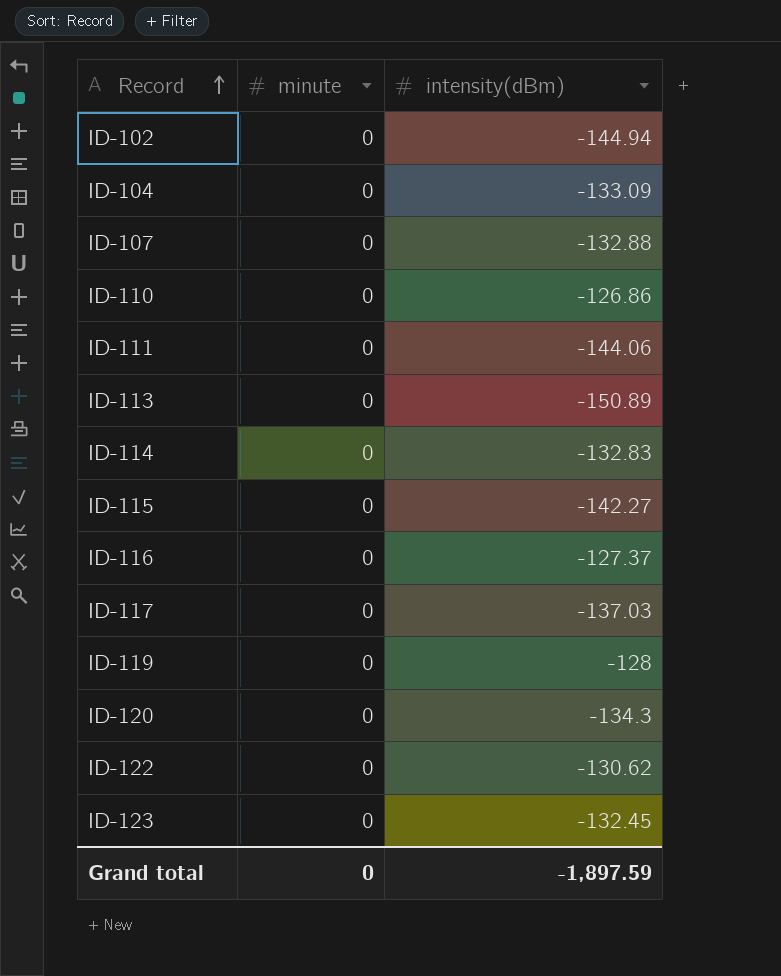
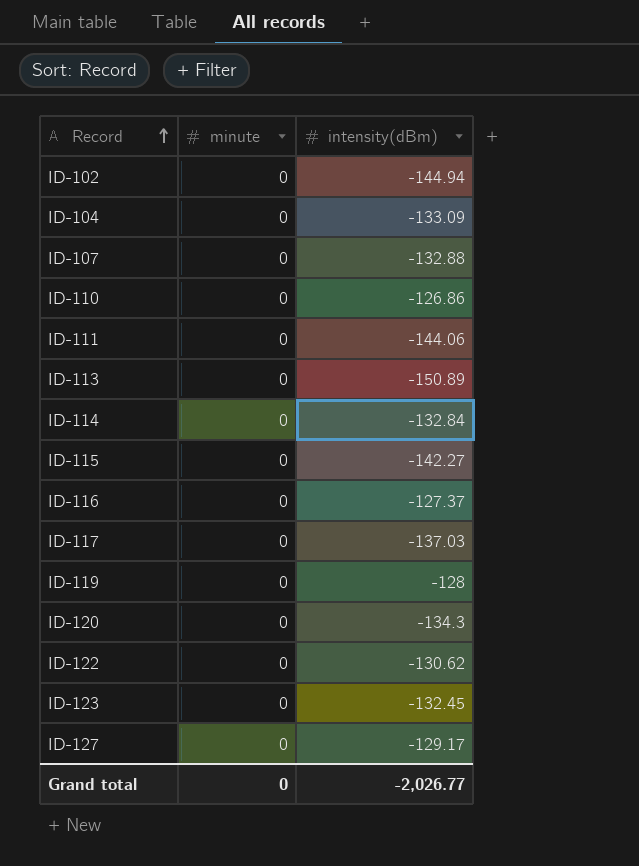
ID-114 | intensity(dBm): -132.83 -> -132.84
row ID-127: none -> 0 | -129.17
Grand total | intensity(dBm): -1,897.59 -> -2,026.77

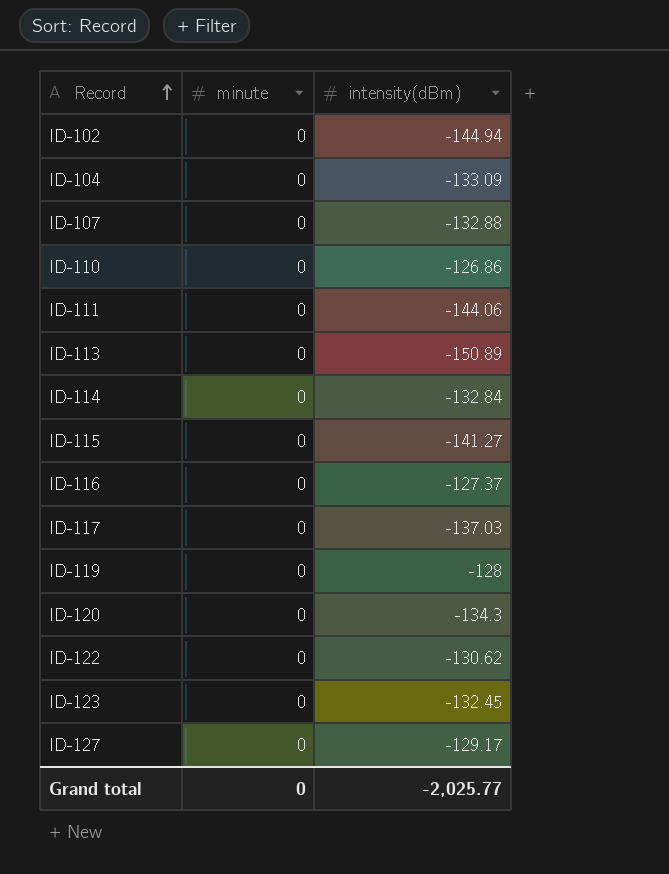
ID-115 | intensity(dBm): -142.27 -> -141.27
Grand total | intensity(dBm): -2,026.77 -> -2,025.77

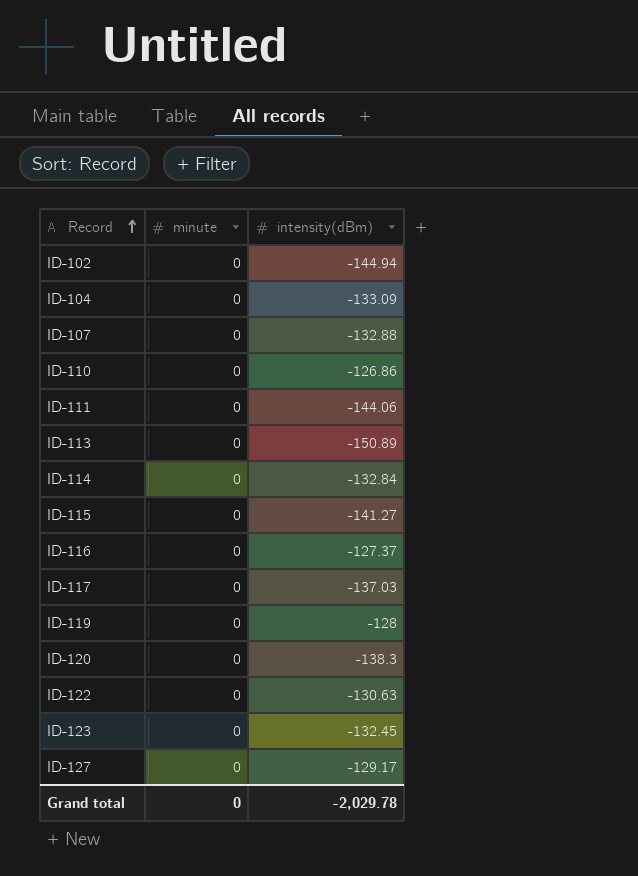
ID-120 | intensity(dBm): -134.3 -> -138.3
ID-122 | intensity(dBm): -130.62 -> -130.63
Grand total | intensity(dBm): -2,025.77 -> -2,029.78

